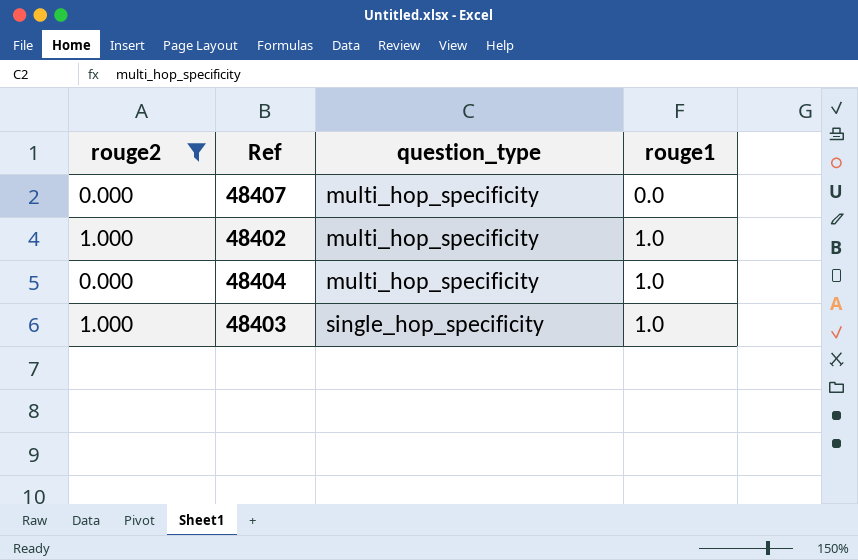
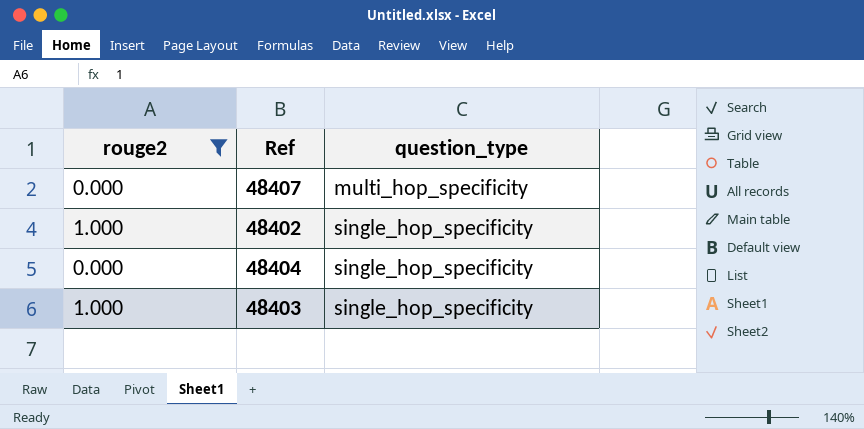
column rouge1 | position: 4 -> none
48402 | question_type: multi_hop_specificity -> single_hop_specificity
48404 | question_type: multi_hop_specificity -> single_hop_specificity

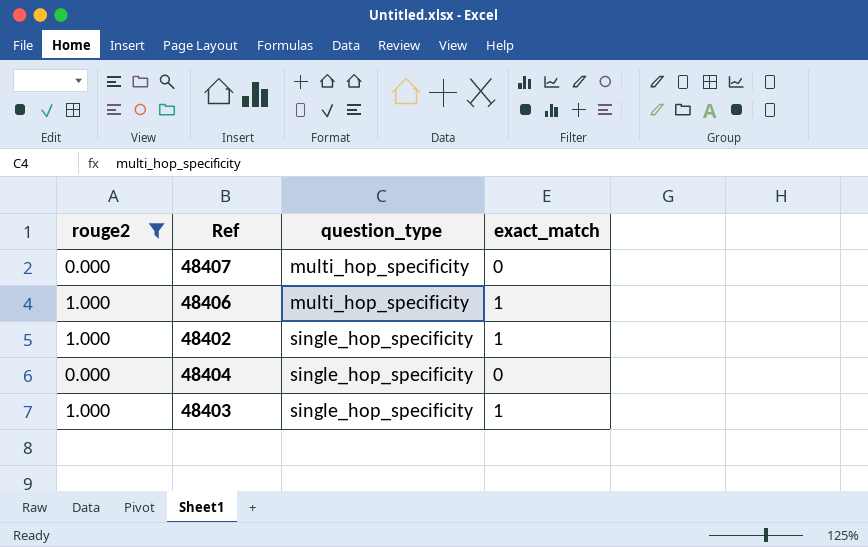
column exact_match | position: none -> 4
row 48406: none -> 1.000 | multi_hop_specificity | 1

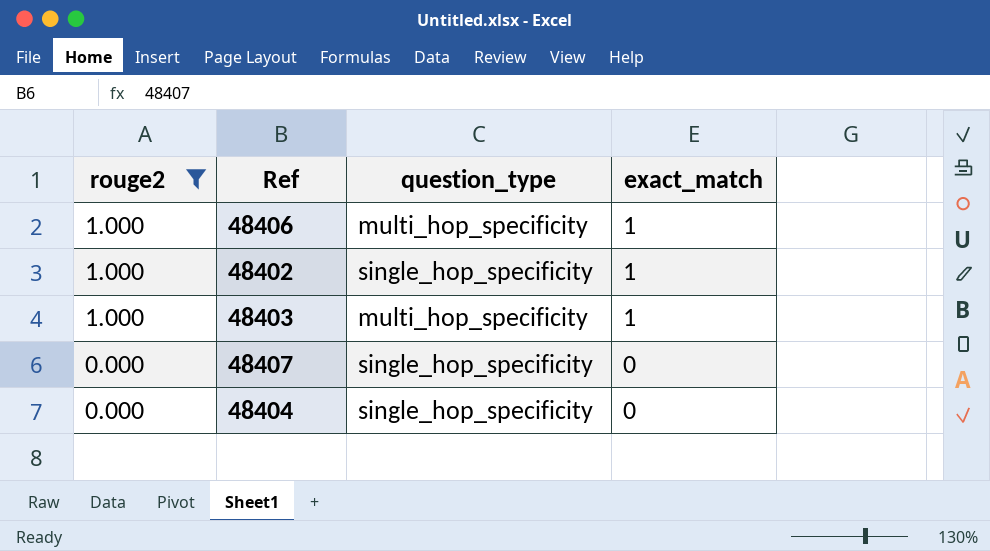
row order: question_type ascending -> rouge2 descending
48403 | question_type: single_hop_specificity -> multi_hop_specificity
48407 | question_type: multi_hop_specificity -> single_hop_specificity

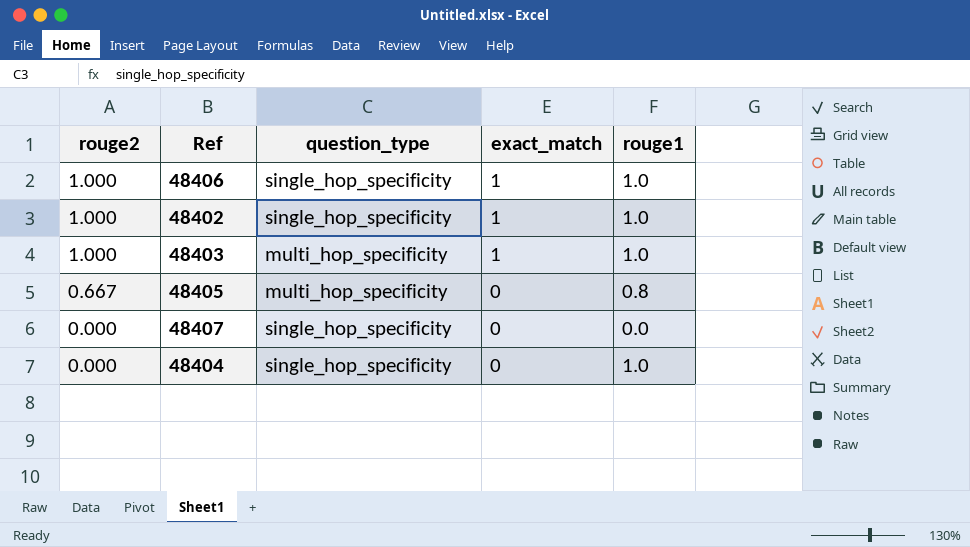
filter: rouge2 != 0.667 -> none
column rouge1 | position: none -> 5
48406 | question_type: multi_hop_specificity -> single_hop_specificity

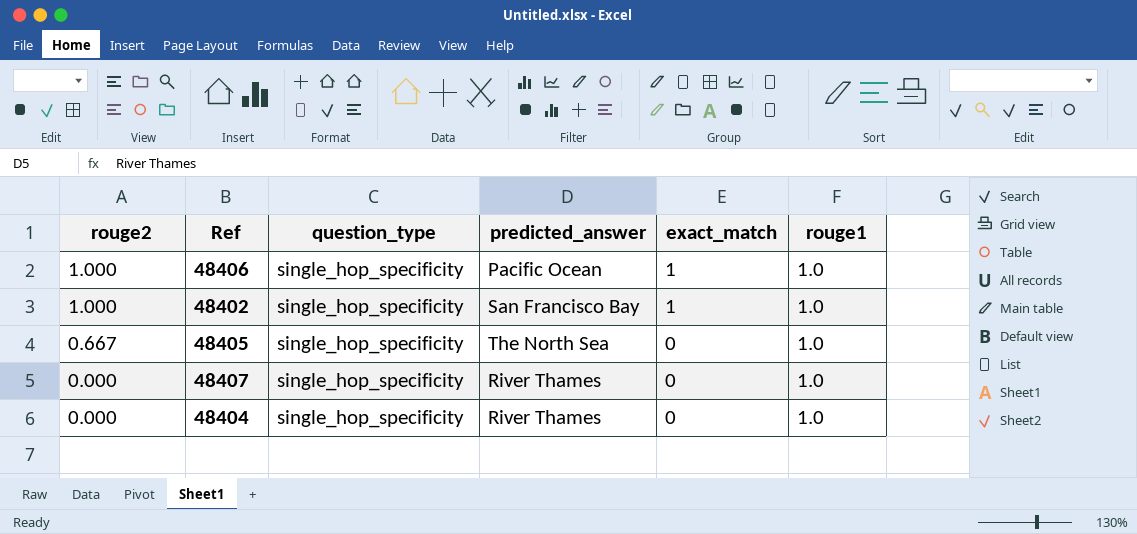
column predicted_answer | position: none -> 4
row 48403: 1.000 | multi_hop_specificity | 1 | 1.0 -> none
48405 | question_type: multi_hop_specificity -> single_hop_specificity
48405 | rouge1: 0.8 -> 1.0
48407 | rouge1: 0.0 -> 1.0

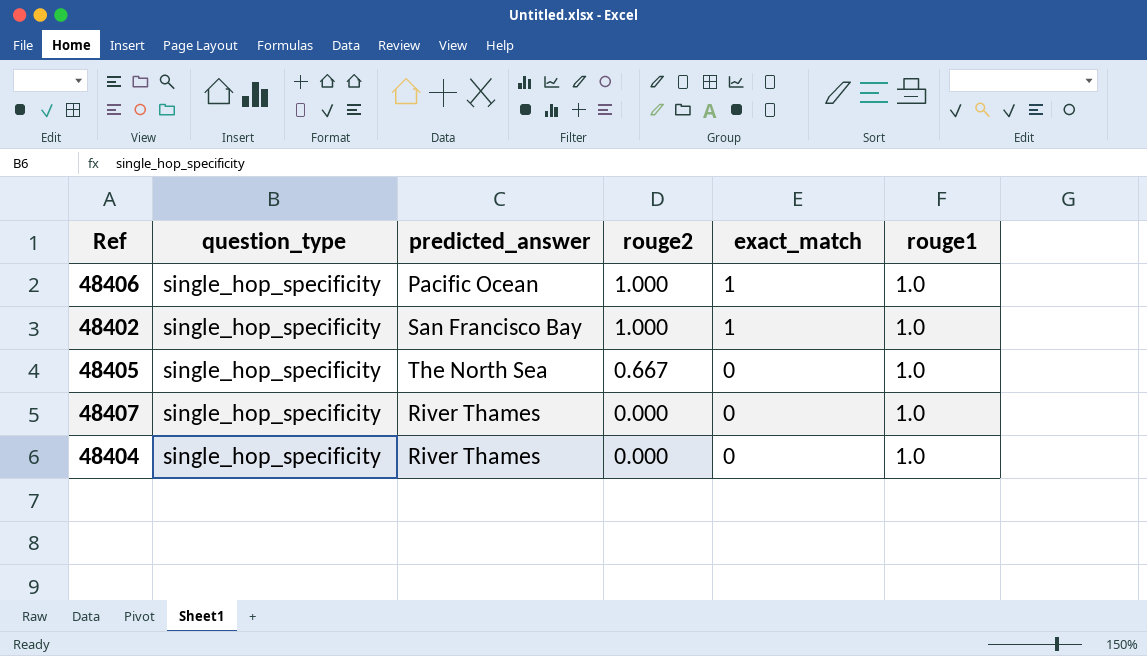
column rouge2 | position: 1 -> 4

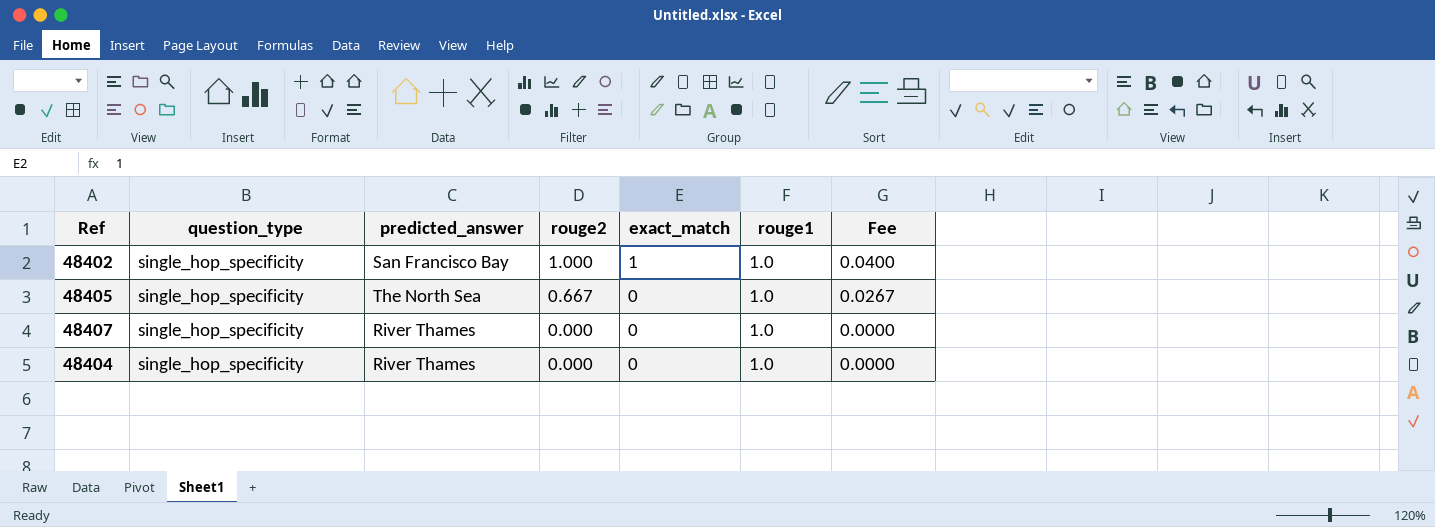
column Fee | formula: none -> [rouge2] * 0.04
row 48406: single_hop_specificity | Pacific Ocean | 1.000 | 1 | 1.0 -> none

